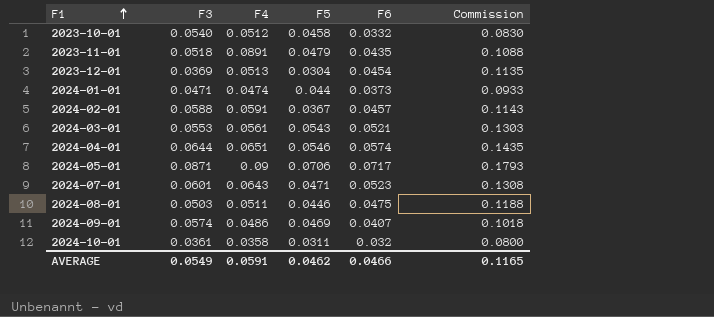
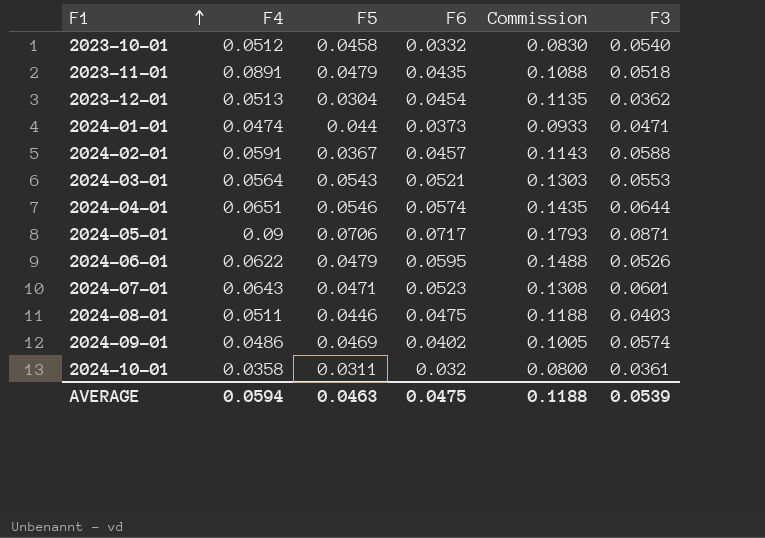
column F3 | position: 2 -> 6
2023-12-01 | F3: 0.0369 -> 0.0362
2024-03-01 | F4: 0.0561 -> 0.0564
row 2024-06-01: none -> 0.0622 | 0.0479 | 0.0595 | 0.1488 | 0.0526
2024-08-01 | F3: 0.0503 -> 0.0403
2024-09-01 | F6: 0.0407 -> 0.0402
2024-09-01 | Commission: 0.1018 -> 0.1005
AVERAGE | F4: 0.0591 -> 0.0594
AVERAGE | F5: 0.0462 -> 0.0463
AVERAGE | F6: 0.0466 -> 0.0475
AVERAGE | Commission: 0.1165 -> 0.1188
AVERAGE | F3: 0.0549 -> 0.0539

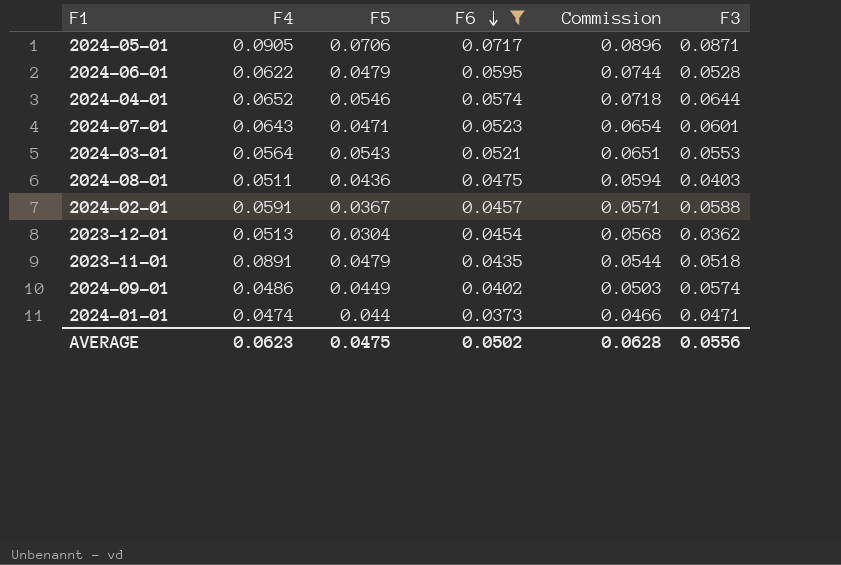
filter: none -> F6 >= 0.0373
row order: F1 ascending -> F6 descending
column Commission | formula: [F6] * 2.5 -> [F6] * 1.25
2024-05-01 | F4: 0.09 -> 0.0905
2024-06-01 | F3: 0.0526 -> 0.0528
2024-04-01 | F4: 0.0651 -> 0.0652
2024-08-01 | F5: 0.0446 -> 0.0436
2024-09-01 | F5: 0.0469 -> 0.0449
AVERAGE | F4: 0.0594 -> 0.0623
AVERAGE | F5: 0.0463 -> 0.0475
AVERAGE | F6: 0.0475 -> 0.0502
AVERAGE | Commission: 0.1188 -> 0.0628
AVERAGE | F3: 0.0539 -> 0.0556

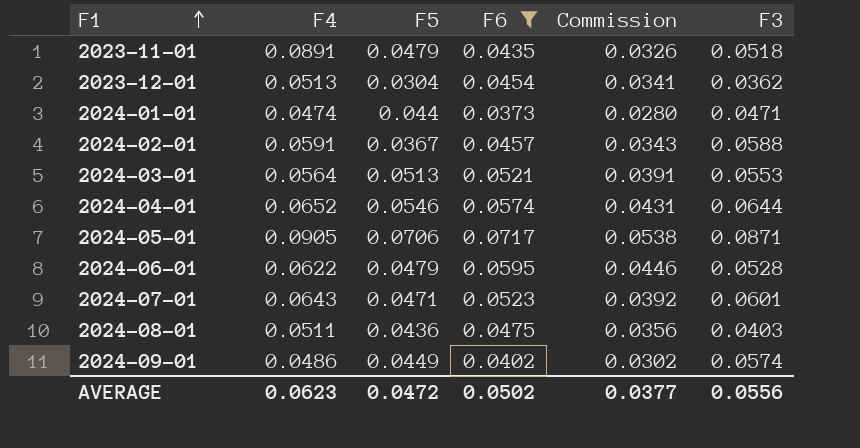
row order: F6 descending -> F1 ascending
column Commission | formula: [F6] * 1.25 -> [F6] * 0.75
2024-03-01 | F5: 0.0543 -> 0.0513
AVERAGE | F5: 0.0475 -> 0.0472
AVERAGE | Commission: 0.0628 -> 0.0377

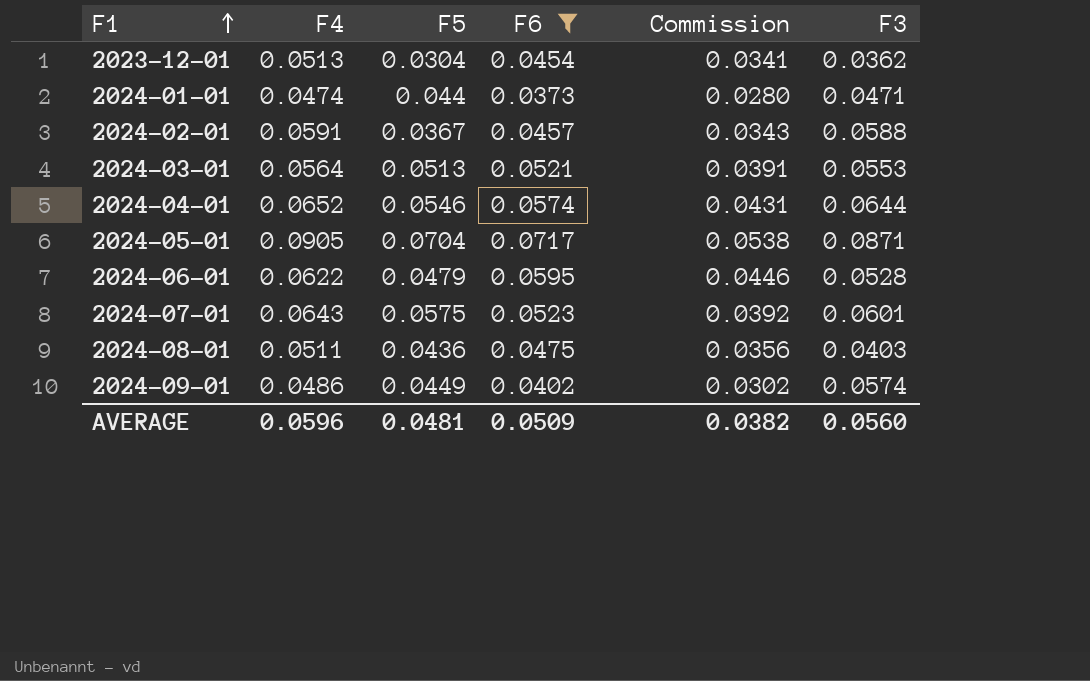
row 2023-11-01: 0.0891 | 0.0479 | 0.0435 | 0.0326 | 0.0518 -> none
2024-05-01 | F5: 0.0706 -> 0.0704
2024-07-01 | F5: 0.0471 -> 0.0575
AVERAGE | F4: 0.0623 -> 0.0596
AVERAGE | F5: 0.0472 -> 0.0481
AVERAGE | F6: 0.0502 -> 0.0509
AVERAGE | Commission: 0.0377 -> 0.0382
AVERAGE | F3: 0.0556 -> 0.0560

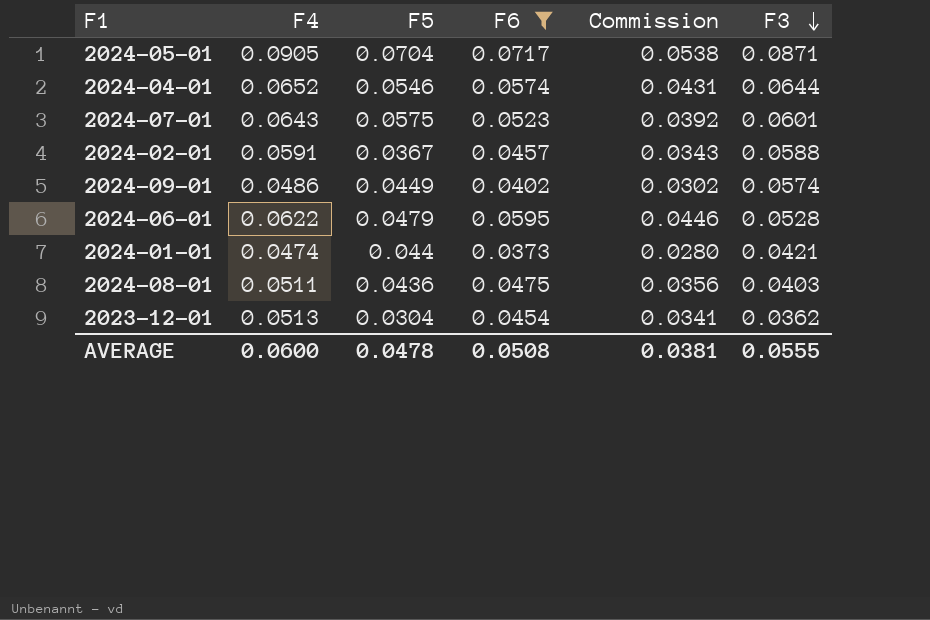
row order: F1 ascending -> F3 descending
row 2024-03-01: 0.0564 | 0.0513 | 0.0521 | 0.0391 | 0.0553 -> none
2024-01-01 | F3: 0.0471 -> 0.0421
AVERAGE | F4: 0.0596 -> 0.0600
AVERAGE | F5: 0.0481 -> 0.0478
AVERAGE | F6: 0.0509 -> 0.0508
AVERAGE | Commission: 0.0382 -> 0.0381
AVERAGE | F3: 0.0560 -> 0.0555

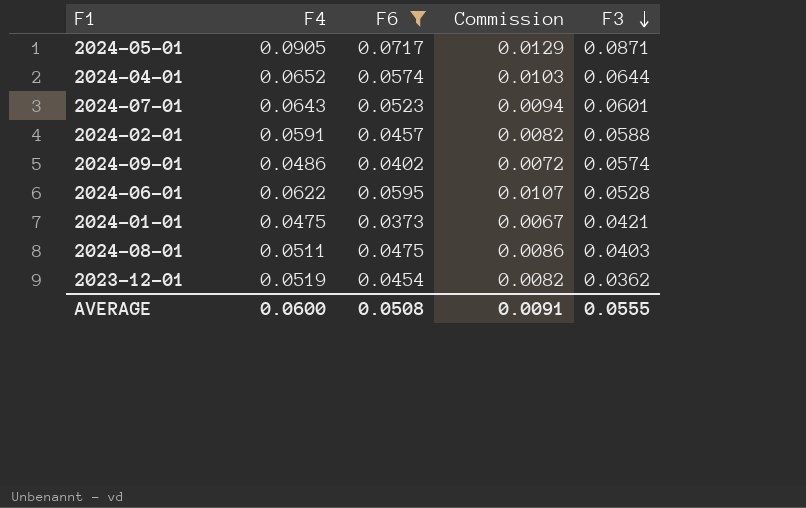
column F5 | position: 3 -> none
column Commission | formula: [F6] * 0.75 -> [F6] * 0.18
2024-01-01 | F4: 0.0474 -> 0.0475
2023-12-01 | F4: 0.0513 -> 0.0519
AVERAGE | Commission: 0.0381 -> 0.0091

